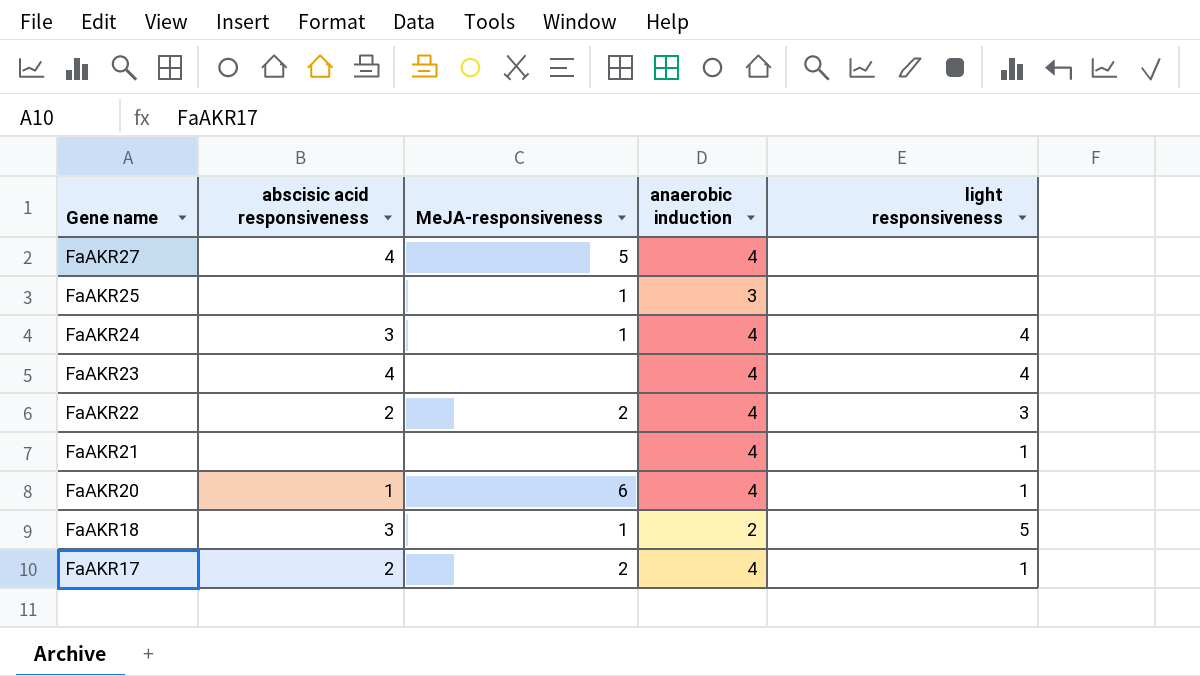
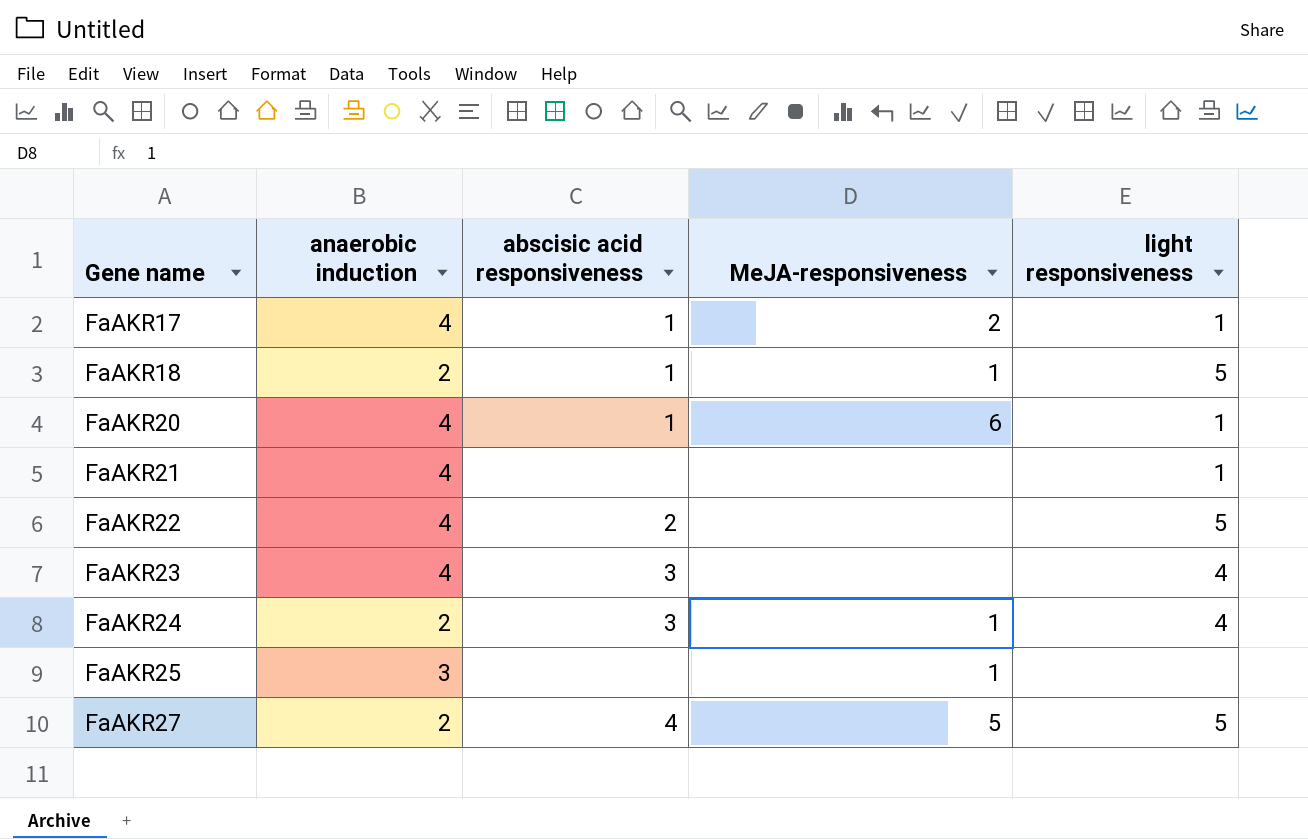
row order: Gene name descending -> Gene name ascending
column anaerobic induction | position: 4 -> 2
FaAKR17 | abscisic acid responsiveness: 2 -> 1
FaAKR18 | abscisic acid responsiveness: 3 -> 1
FaAKR22 | MeJA-responsiveness: 2 -> none
FaAKR22 | light responsiveness: 3 -> 5
FaAKR23 | abscisic acid responsiveness: 4 -> 3
FaAKR24 | anaerobic induction: 4 -> 2
FaAKR27 | anaerobic induction: 4 -> 2
FaAKR27 | light responsiveness: none -> 5

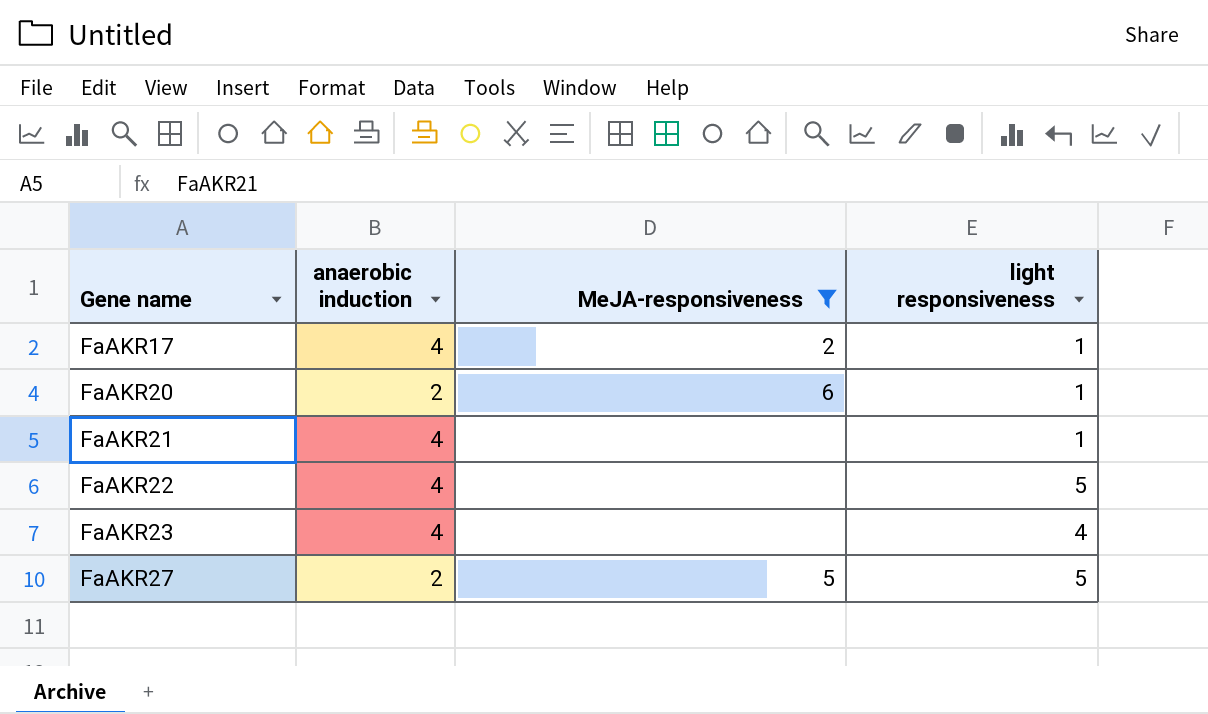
filter: none -> MeJA-responsiveness != 1
column abscisic acid responsiveness | position: 3 -> none
FaAKR20 | anaerobic induction: 4 -> 2

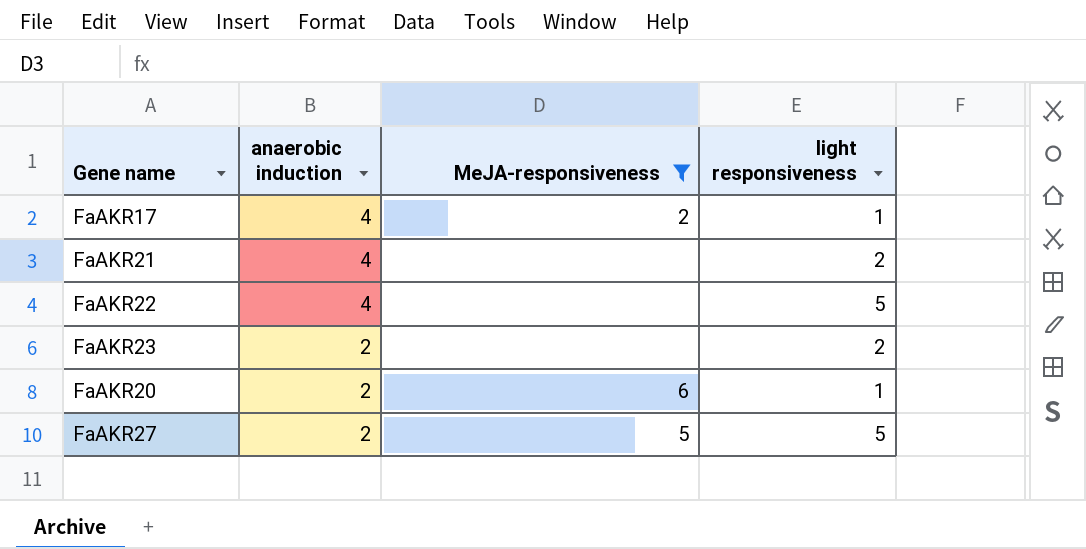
row order: Gene name ascending -> anaerobic induction descending
FaAKR21 | light responsiveness: 1 -> 2
FaAKR23 | anaerobic induction: 4 -> 2
FaAKR23 | light responsiveness: 4 -> 2

